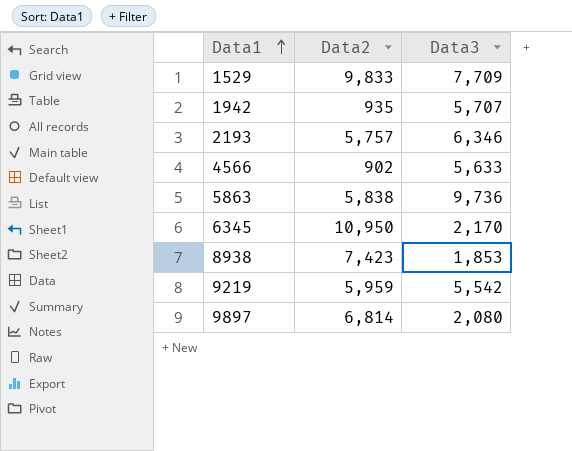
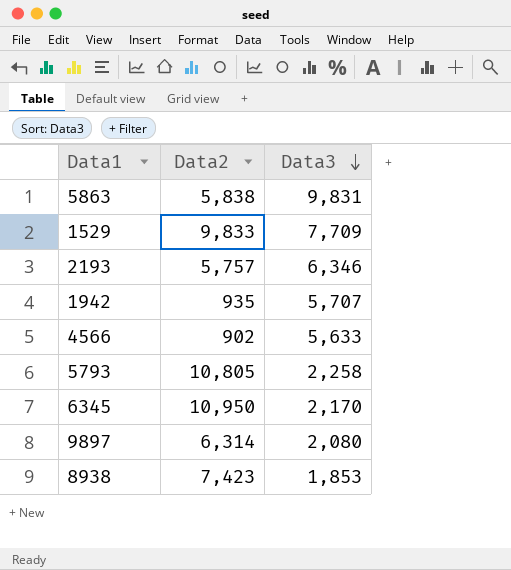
row order: Data1 ascending -> Data3 descending
row 9219: 5,959 | 5,542 -> none
5863 | Data3: 9,736 -> 9,831
row 5793: none -> 10,805 | 2,258
9897 | Data2: 6,814 -> 6,314

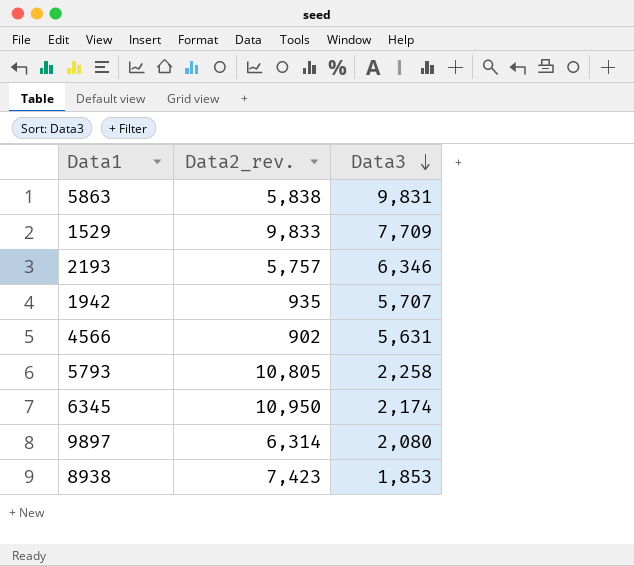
column name: Data2 -> Data2_rev.
4566 | Data3: 5,633 -> 5,631
6345 | Data3: 2,170 -> 2,174

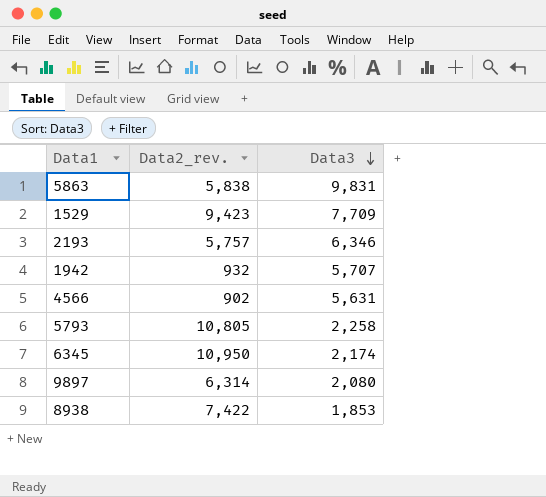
1529 | Data2_rev.: 9,833 -> 9,423
1942 | Data2_rev.: 935 -> 932
8938 | Data2_rev.: 7,423 -> 7,422

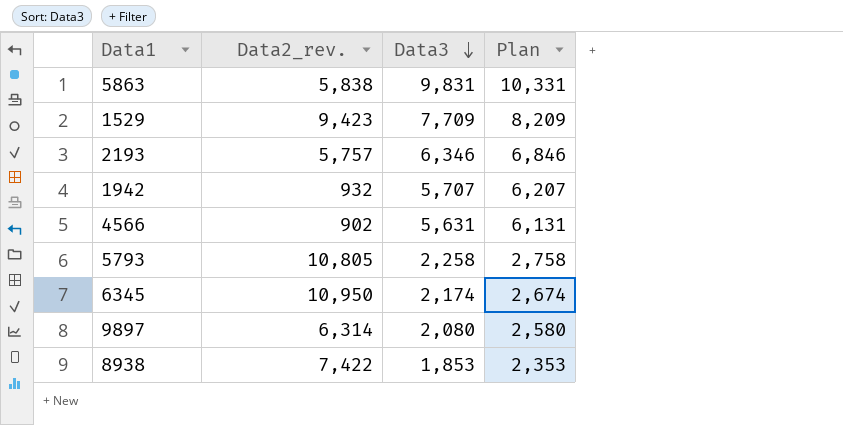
column Plan | formula: none -> [Data3] + 500

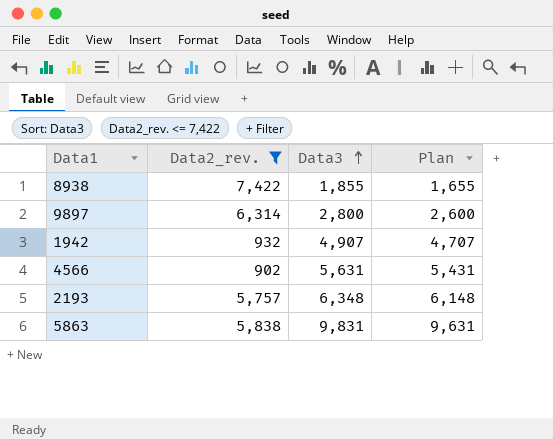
filter: none -> Data2_rev. <= 7,422
row order: Data3 descending -> Data3 ascending
column Plan | formula: [Data3] + 500 -> [Data3] - 200
8938 | Data3: 1,853 -> 1,855
9897 | Data3: 2,080 -> 2,800
1942 | Data3: 5,707 -> 4,907
2193 | Data3: 6,346 -> 6,348

